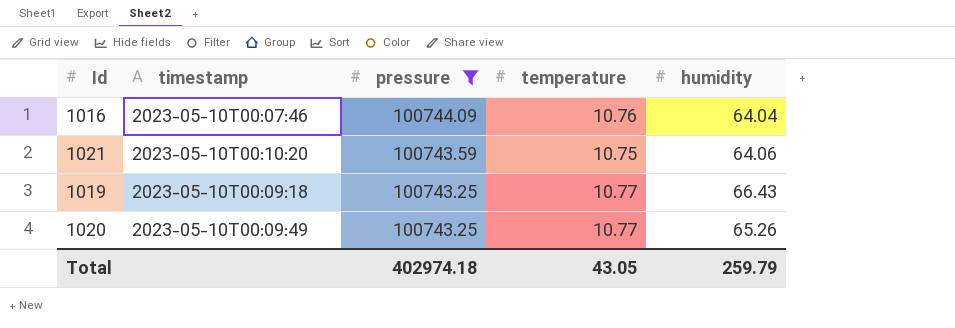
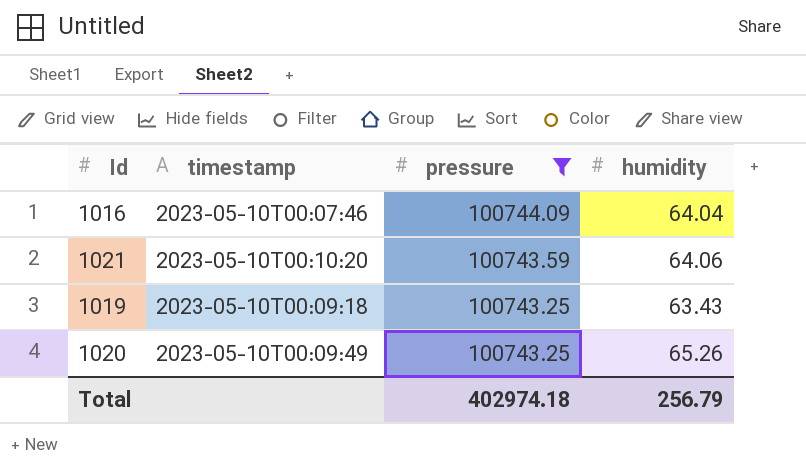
column temperature | position: 4 -> none
1019 | humidity: 66.43 -> 63.43
Total | humidity: 259.79 -> 256.79

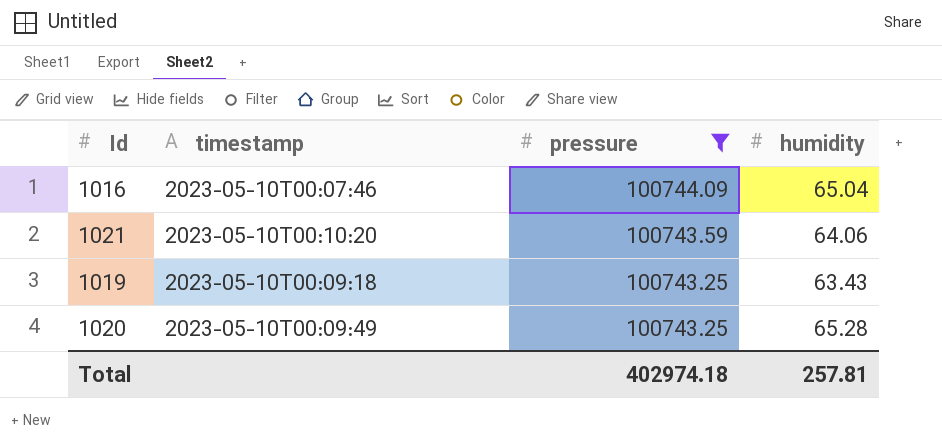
1016 | humidity: 64.04 -> 65.04
1020 | humidity: 65.26 -> 65.28
Total | humidity: 256.79 -> 257.81

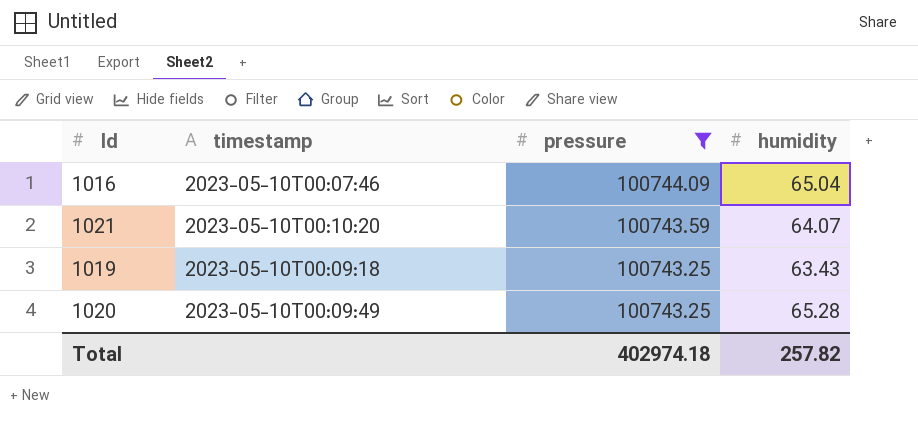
1021 | humidity: 64.06 -> 64.07
Total | humidity: 257.81 -> 257.82

